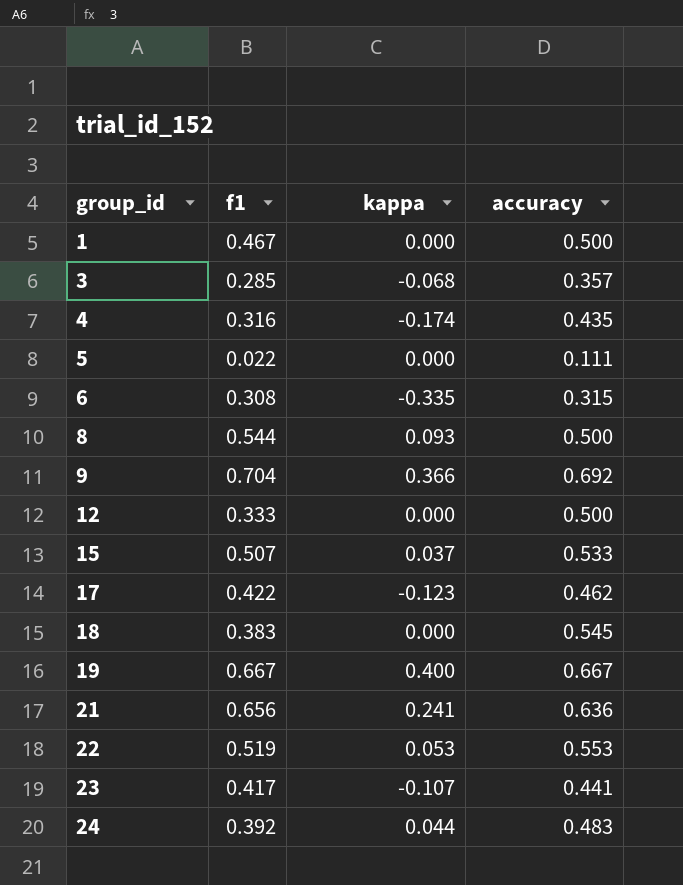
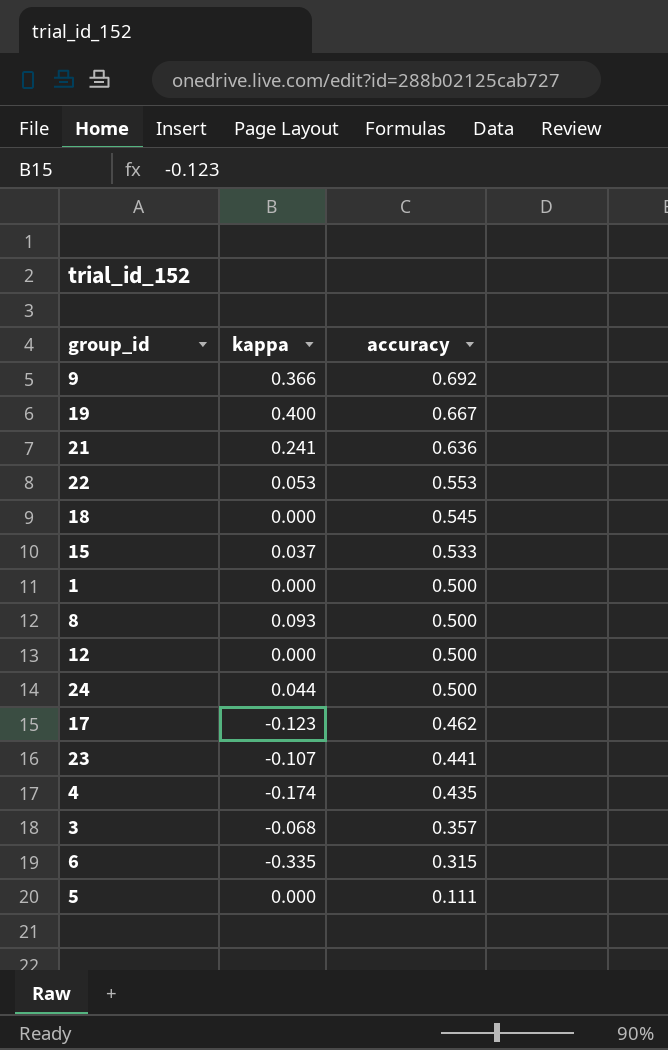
row order: group_id ascending -> accuracy descending
column f1 | position: 2 -> none
24 | accuracy: 0.483 -> 0.500

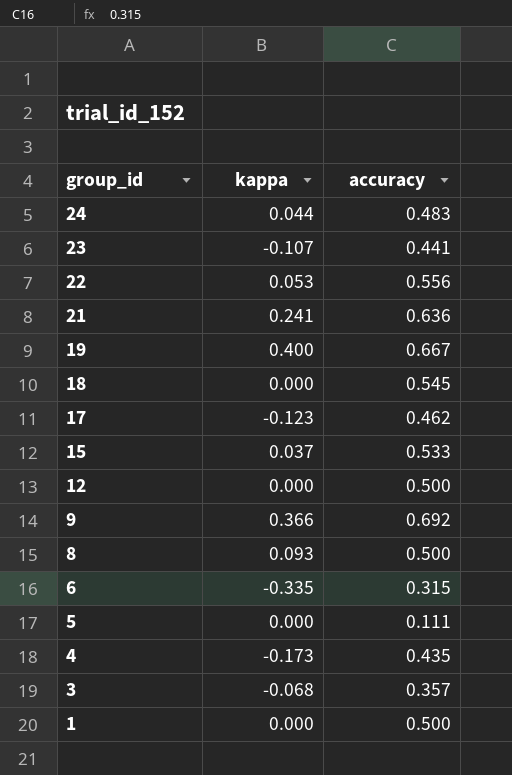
row order: accuracy descending -> group_id descending
24 | accuracy: 0.500 -> 0.483
22 | accuracy: 0.553 -> 0.556
4 | kappa: -0.174 -> -0.173

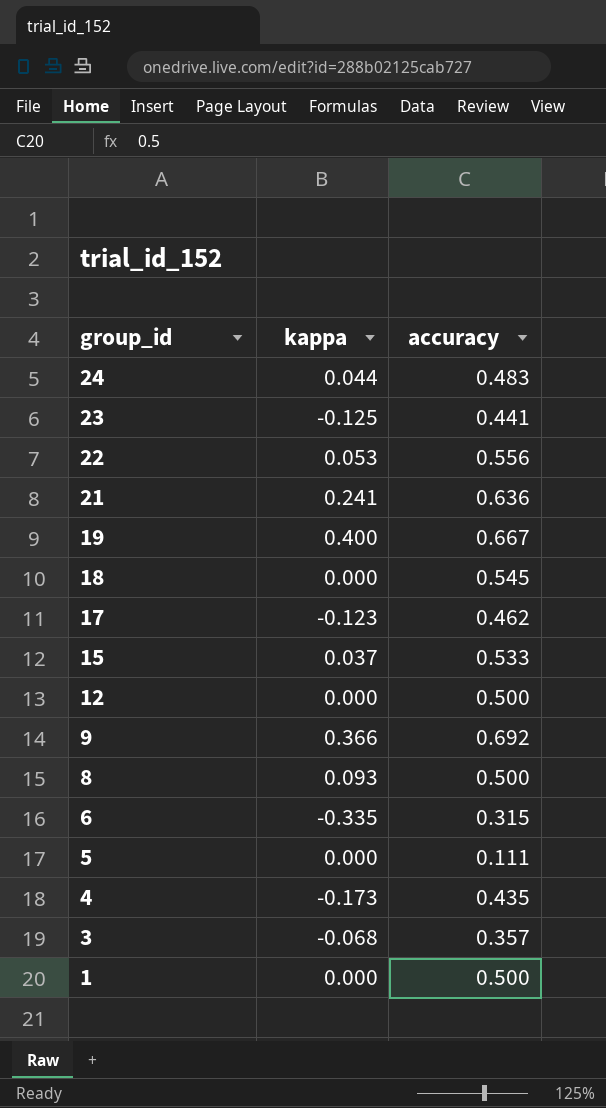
23 | kappa: -0.107 -> -0.125

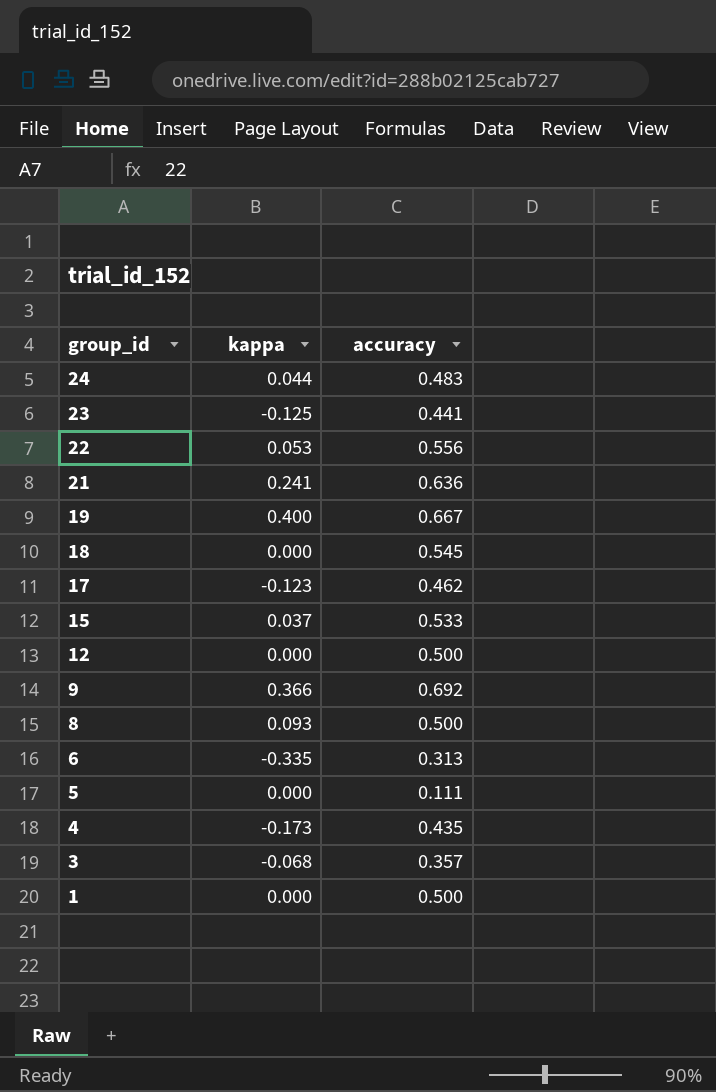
6 | accuracy: 0.315 -> 0.313

